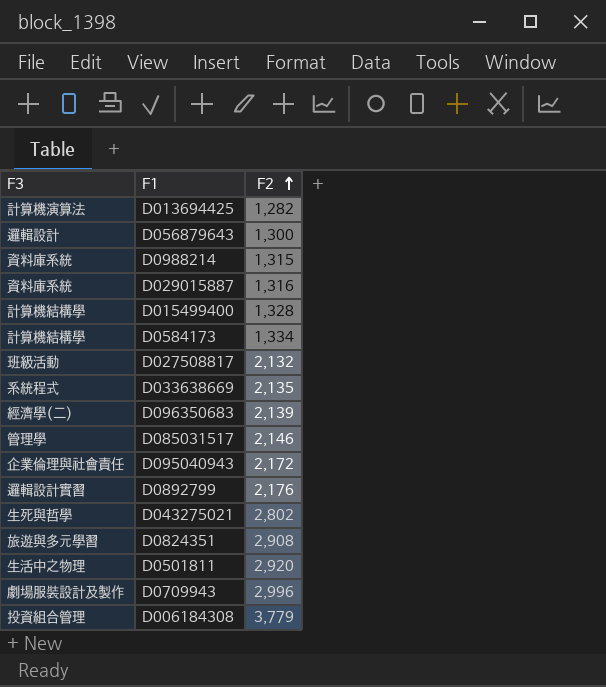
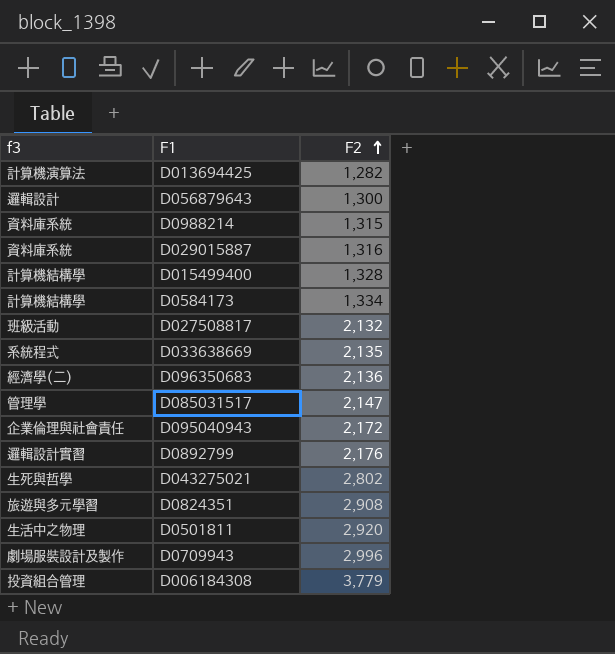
column name: F3 -> f3
D096350683 | F2: 2,139 -> 2,136
D085031517 | F2: 2,146 -> 2,147

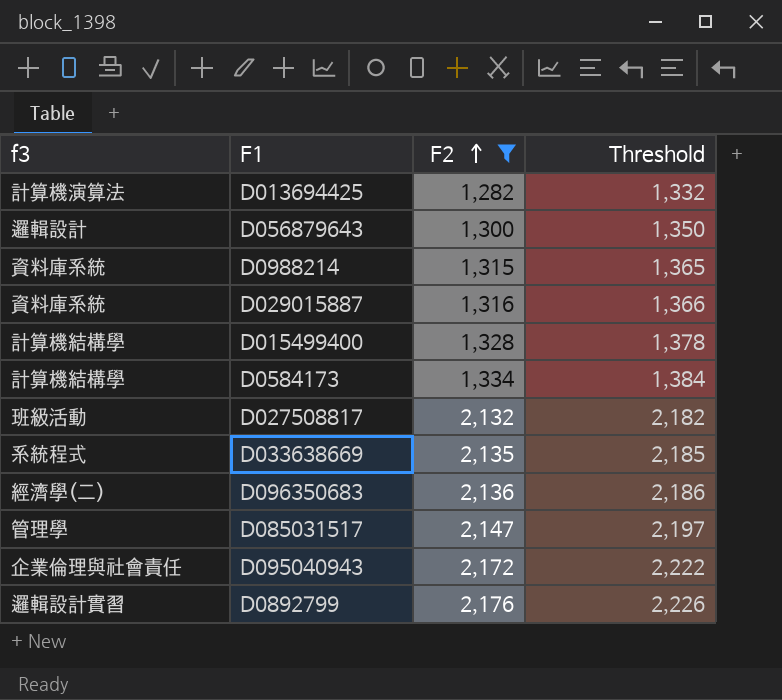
filter: none -> F2 <= 2,176
column Threshold | formula: none -> [F2] + 50

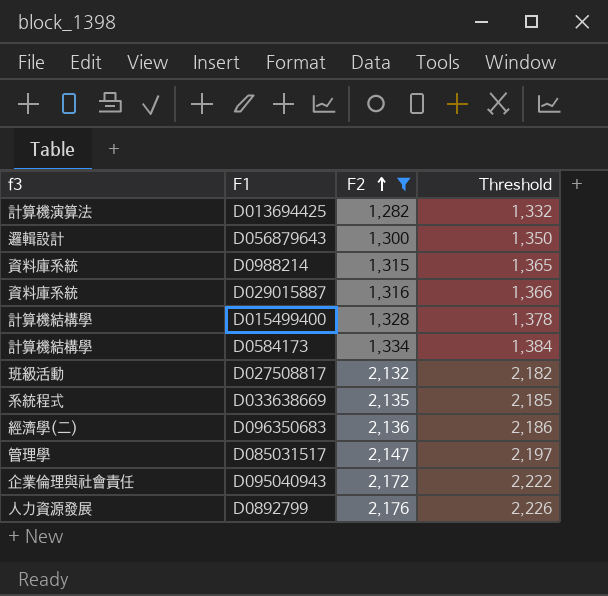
D0892799 | f3: 邏輯設計實習 -> 人力資源發展

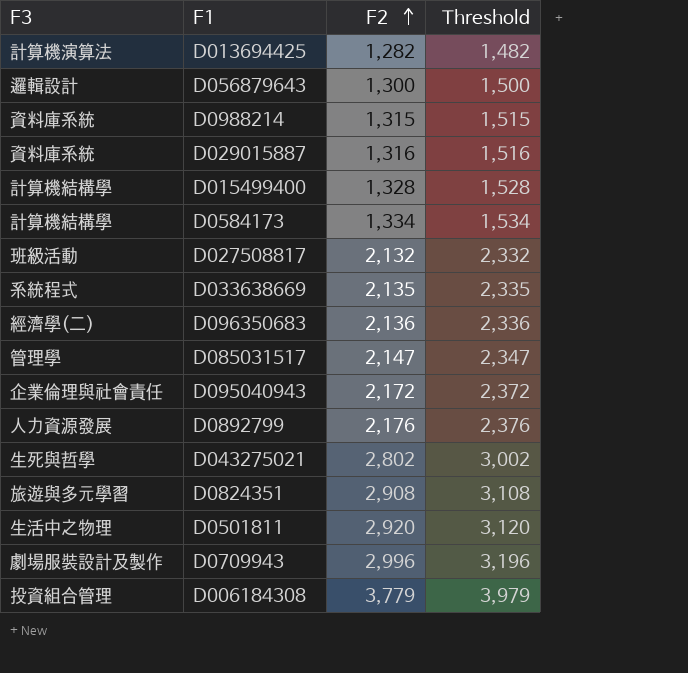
filter: F2 <= 2,176 -> none
column name: f3 -> F3
column Threshold | formula: [F2] + 50 -> [F2] + 200

